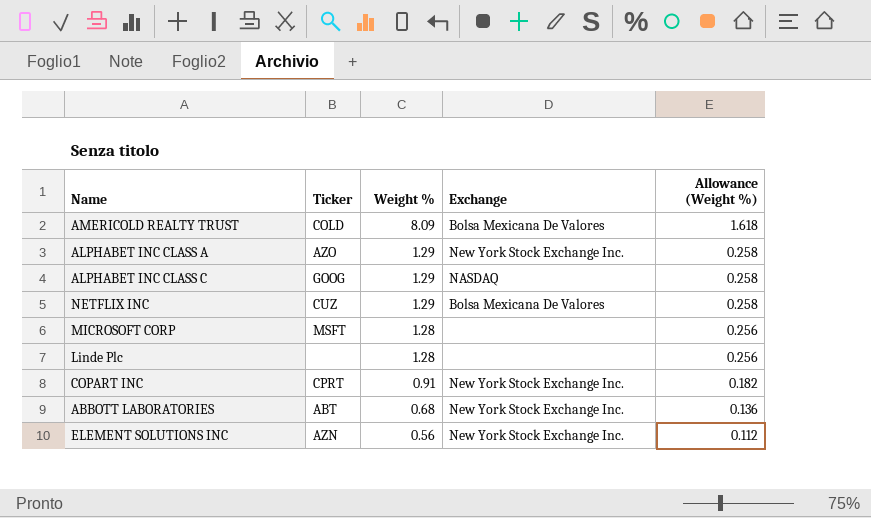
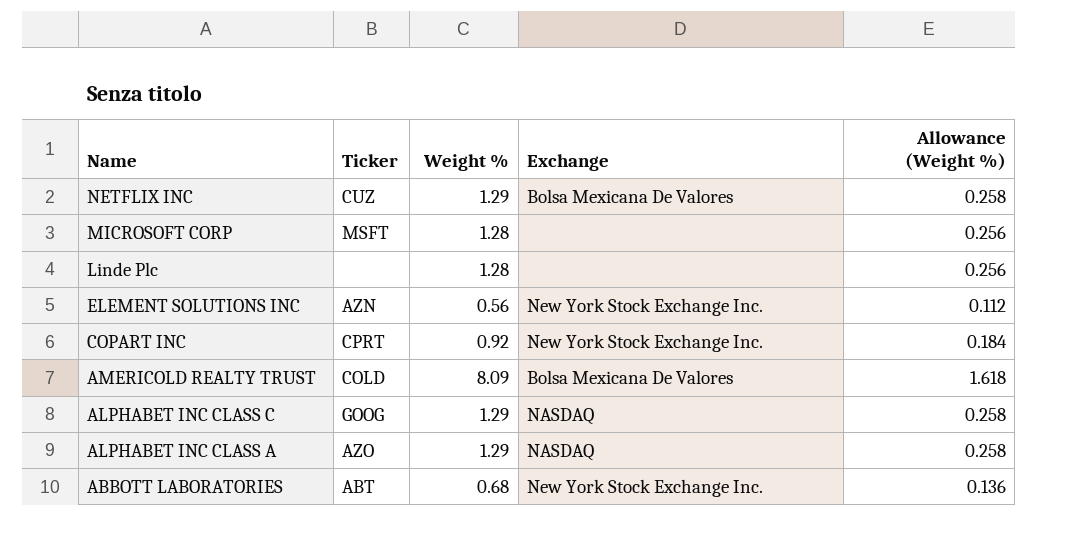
row order: Weight % descending -> Name descending
COPART INC | Weight %: 0.91 -> 0.92
COPART INC | Allowance (Weight %): 0.182 -> 0.184
ALPHABET INC CLASS A | Exchange: New York Stock Exchange Inc. -> NASDAQ

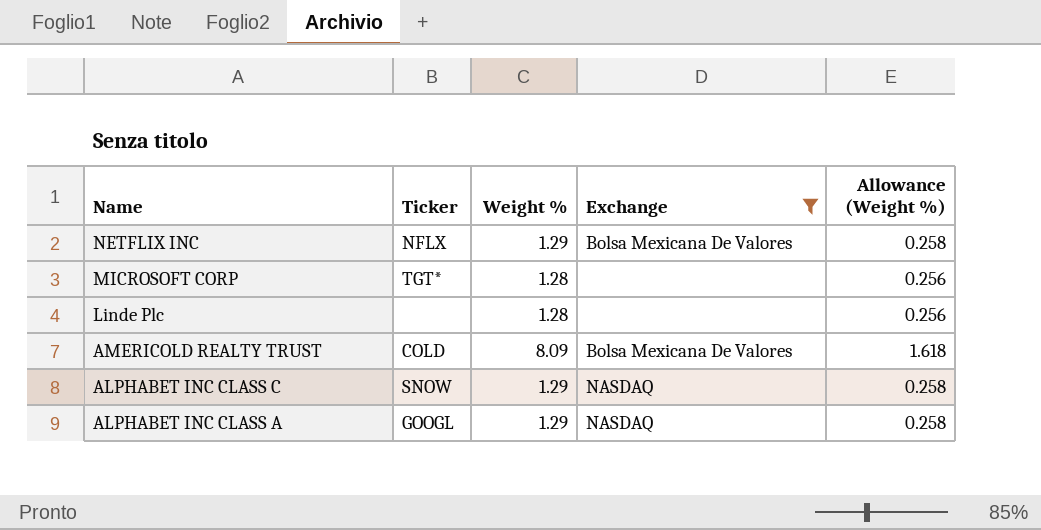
filter: none -> Exchange != New York Stock Exchange Inc.
NETFLIX INC | Ticker: CUZ -> NFLX
MICROSOFT CORP | Ticker: MSFT -> TGT*
ALPHABET INC CLASS C | Ticker: GOOG -> SNOW
ALPHABET INC CLASS A | Ticker: AZO -> GOOGL

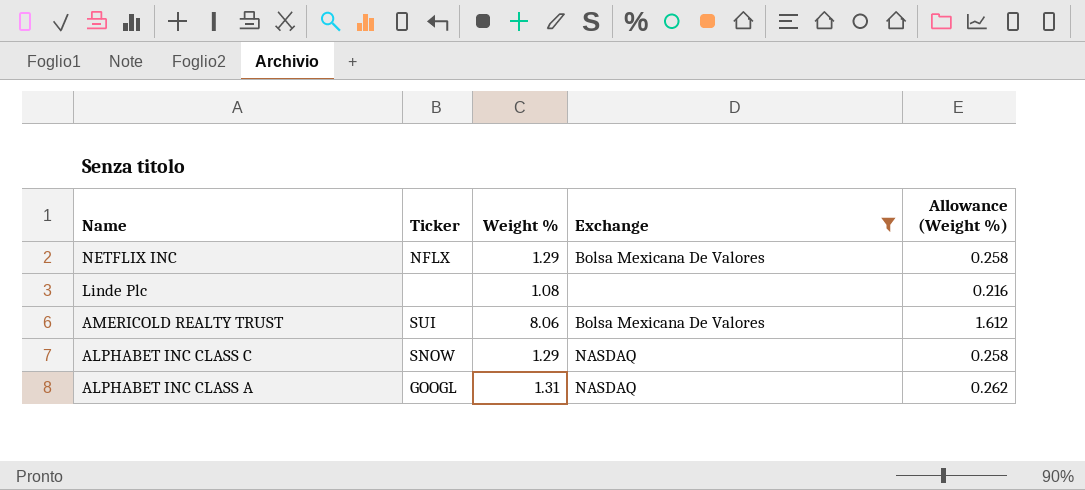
row MICROSOFT CORP: TGT* | 1.28 | none | 0.256 -> none
Linde Plc | Weight %: 1.28 -> 1.08
Linde Plc | Allowance (Weight %): 0.256 -> 0.216
AMERICOLD REALTY TRUST | Ticker: COLD -> SUI
AMERICOLD REALTY TRUST | Weight %: 8.09 -> 8.06
AMERICOLD REALTY TRUST | Allowance (Weight %): 1.618 -> 1.612
ALPHABET INC CLASS A | Weight %: 1.29 -> 1.31
ALPHABET INC CLASS A | Allowance (Weight %): 0.258 -> 0.262

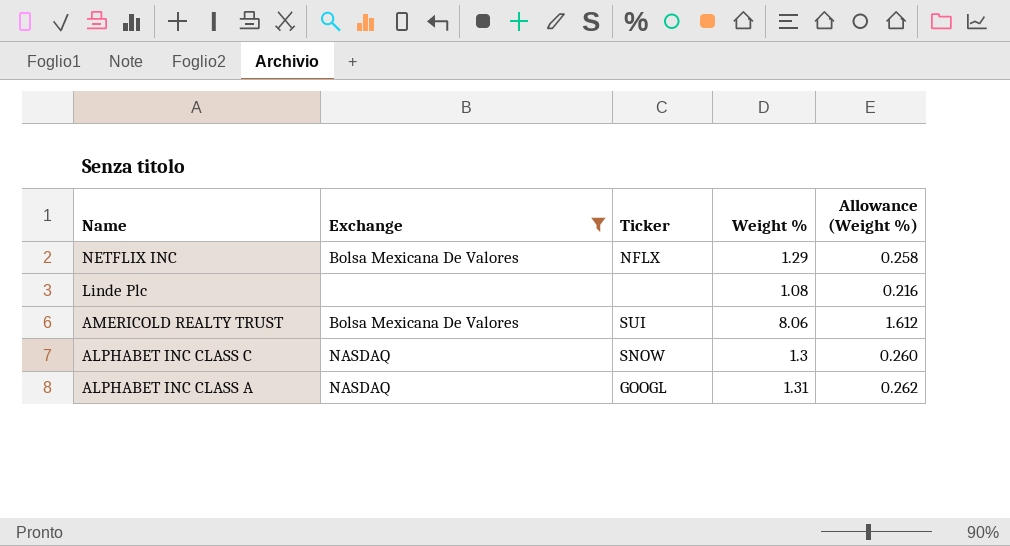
column Exchange | position: 4 -> 2
ALPHABET INC CLASS C | Weight %: 1.29 -> 1.3
ALPHABET INC CLASS C | Allowance (Weight %): 0.258 -> 0.260

